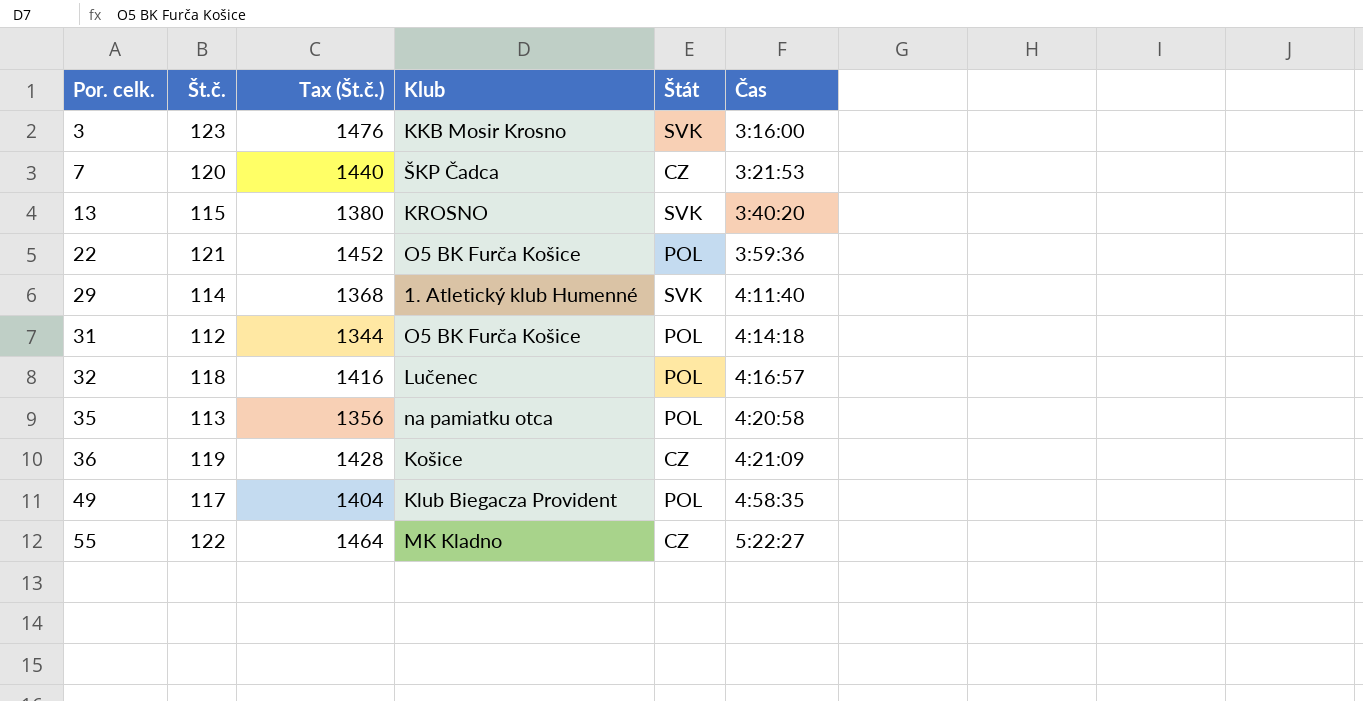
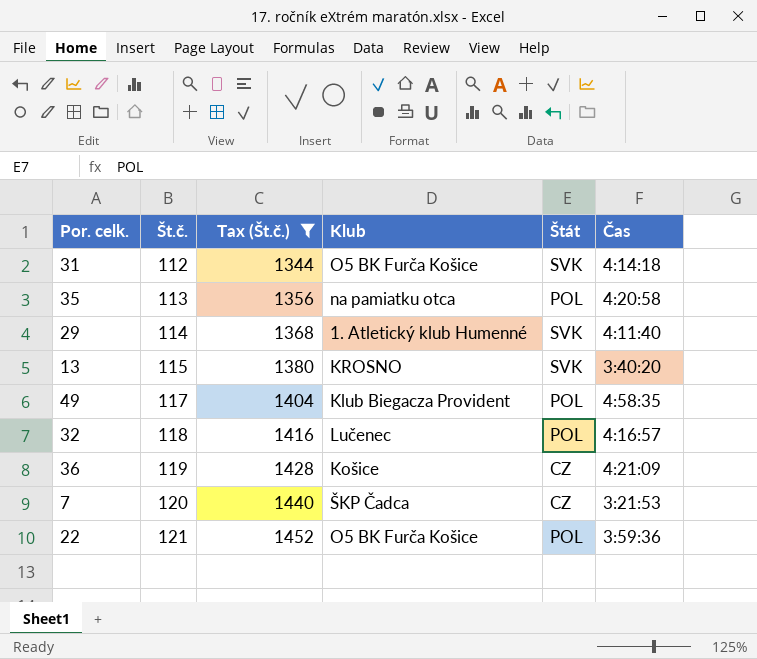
filter: none -> Tax (Št.č.) <= 1452
row order: Por. celk. ascending -> Št.č. ascending
31 | Štát: POL -> SVK

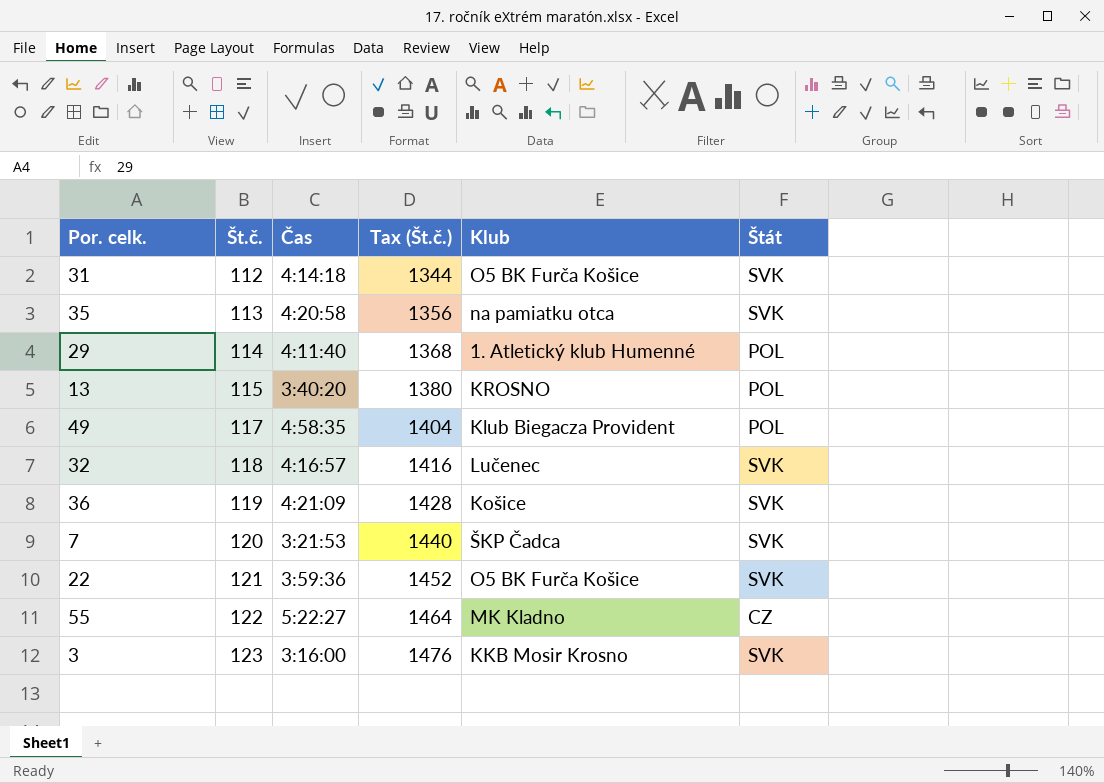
filter: Tax (Št.č.) <= 1452 -> none
column Čas | position: 6 -> 3
35 | Štát: POL -> SVK
29 | Štát: SVK -> POL
13 | Štát: SVK -> POL
32 | Štát: POL -> SVK
36 | Štát: CZ -> SVK
7 | Štát: CZ -> SVK
22 | Štát: POL -> SVK

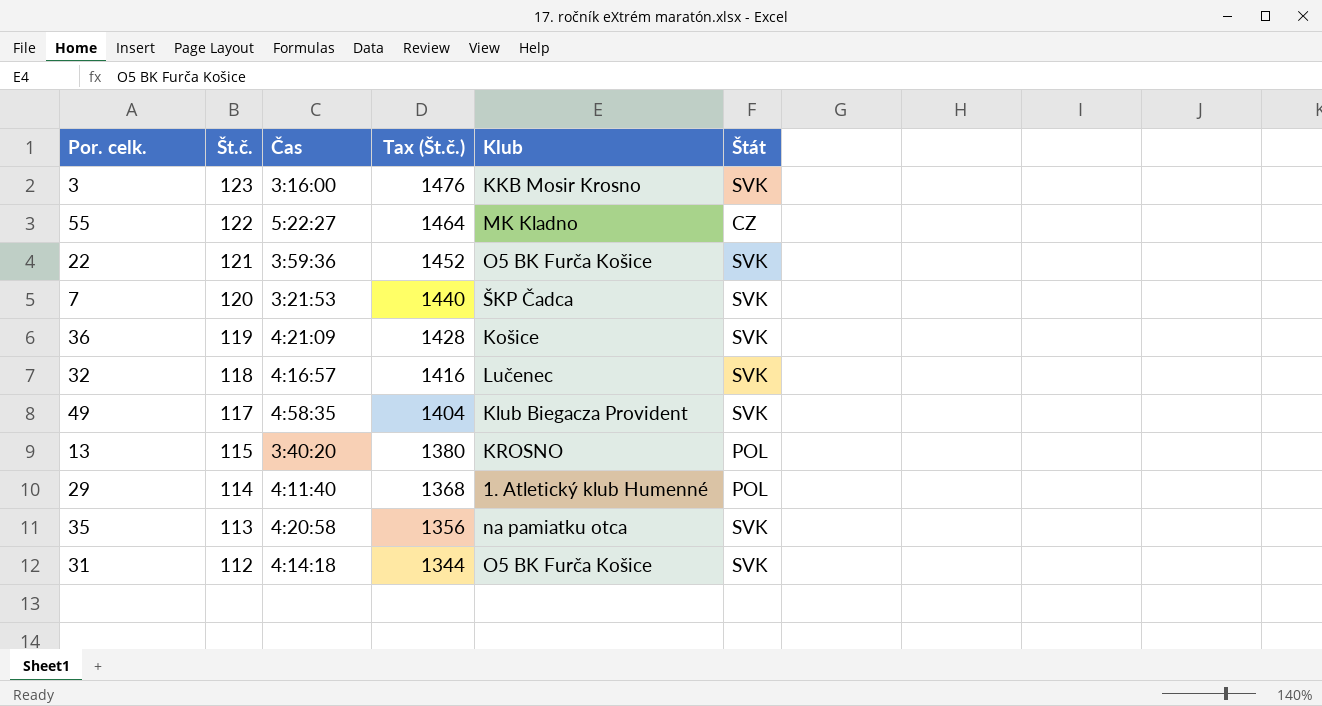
row order: Št.č. ascending -> Št.č. descending
49 | Štát: POL -> SVK

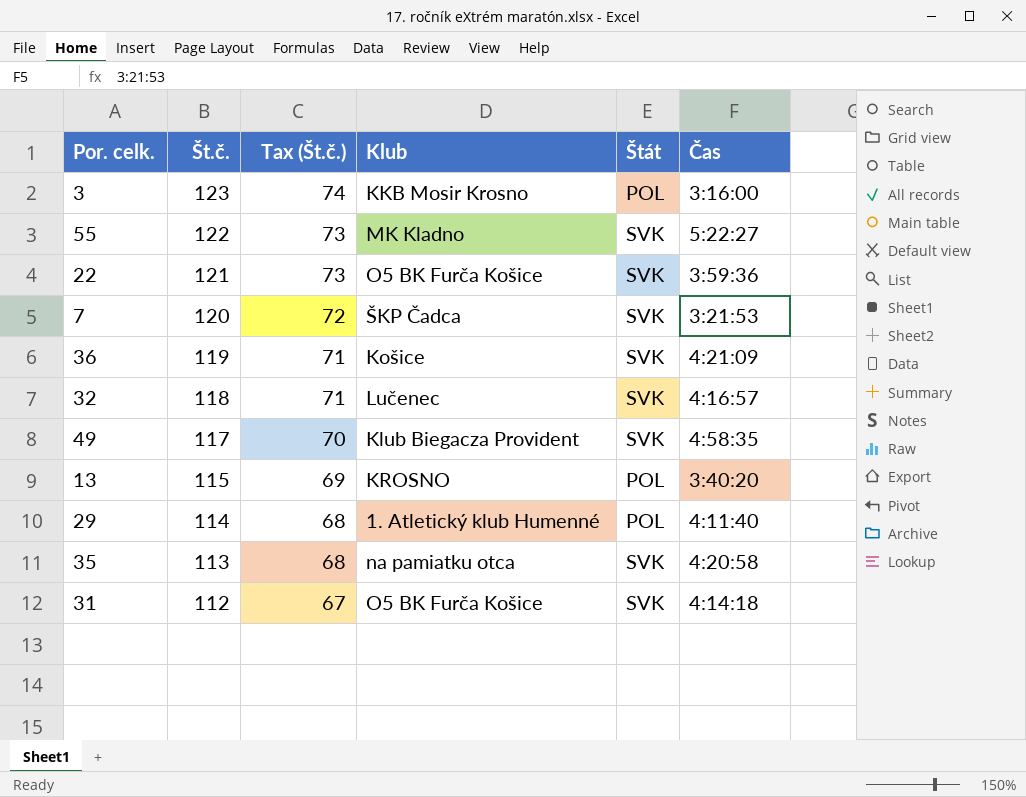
column Tax (Št.č.) | formula: [Št.č.] * 12 -> [Št.č.] * 0.6
column Čas | position: 3 -> 6
3 | Štát: SVK -> POL
55 | Štát: CZ -> SVK

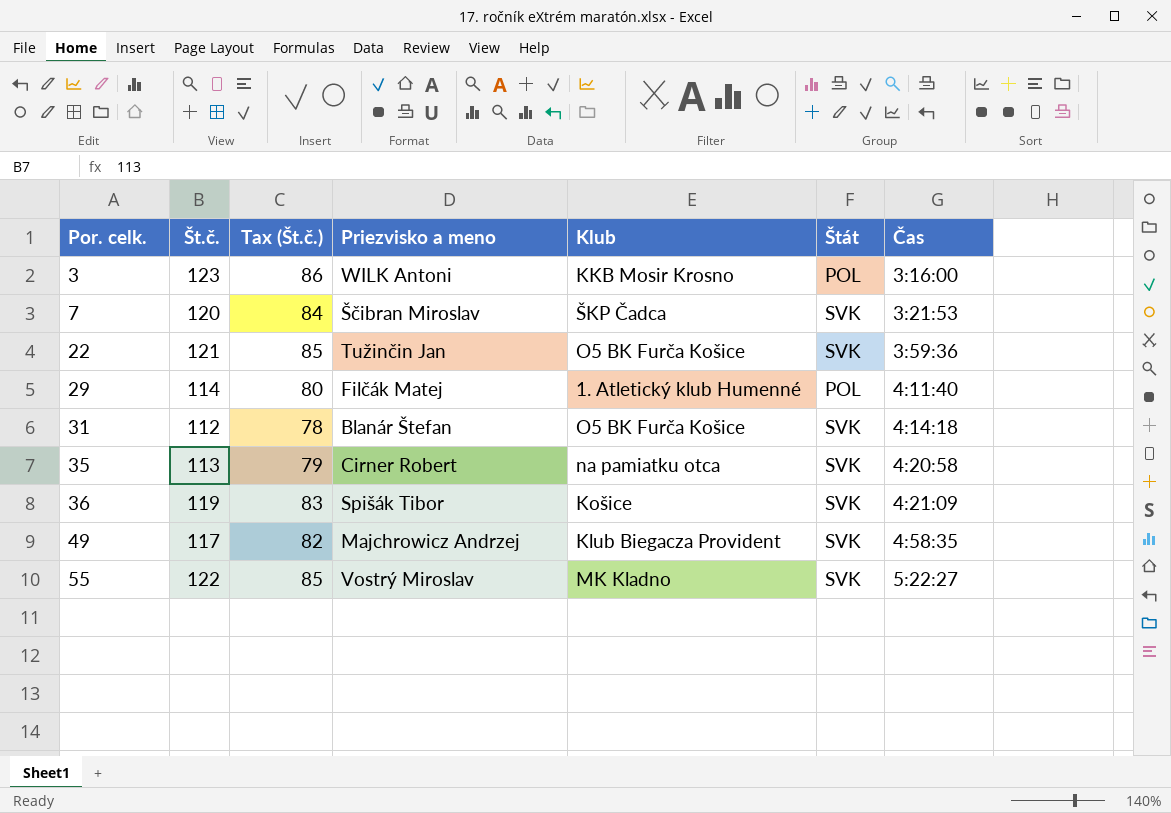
row order: Št.č. descending -> Por. celk. ascending
column Tax (Št.č.) | formula: [Št.č.] * 0.6 -> [Št.č.] * 0.7
column Priezvisko a meno | position: none -> 4
row 32: 118 | 71 | Lučenec | SVK | 4:16:57 -> none
row 13: 115 | 69 | KROSNO | POL | 3:40:20 -> none

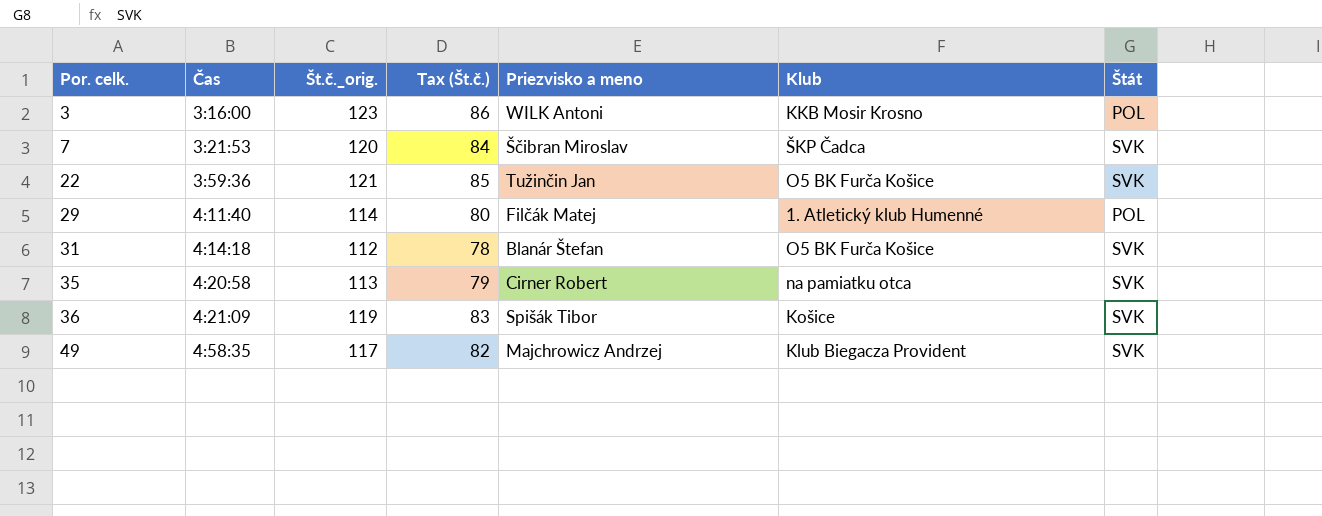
column Čas | position: 7 -> 2
column name: Št.č. -> Št.č._orig.
row 55: 122 | 85 | Vostrý Miroslav | MK Kladno | SVK | 5:22:27 -> none

